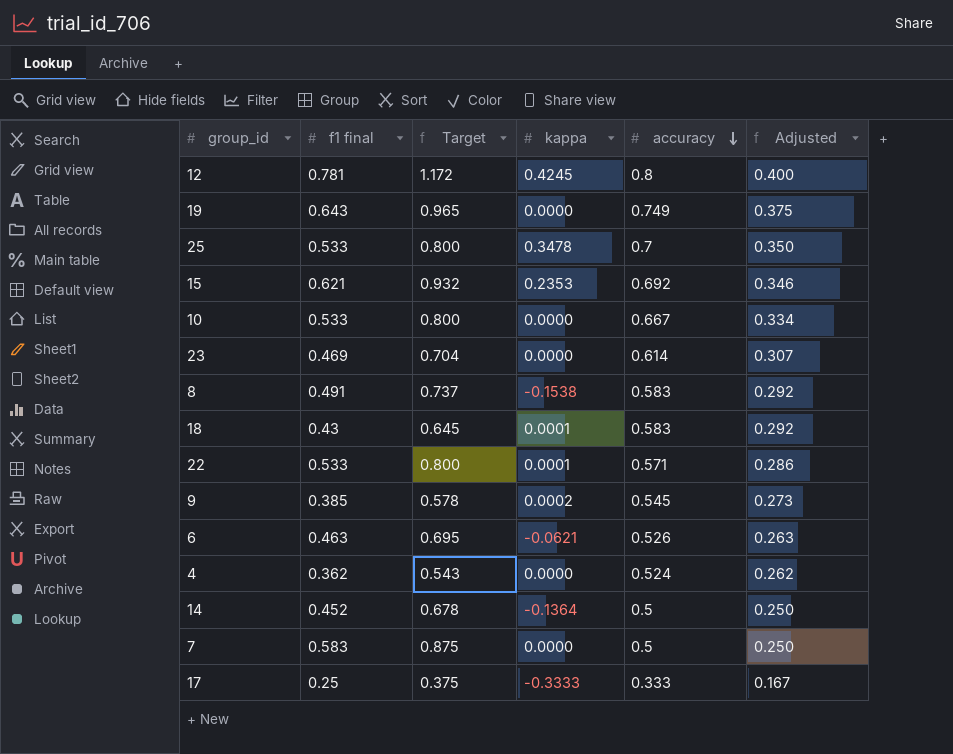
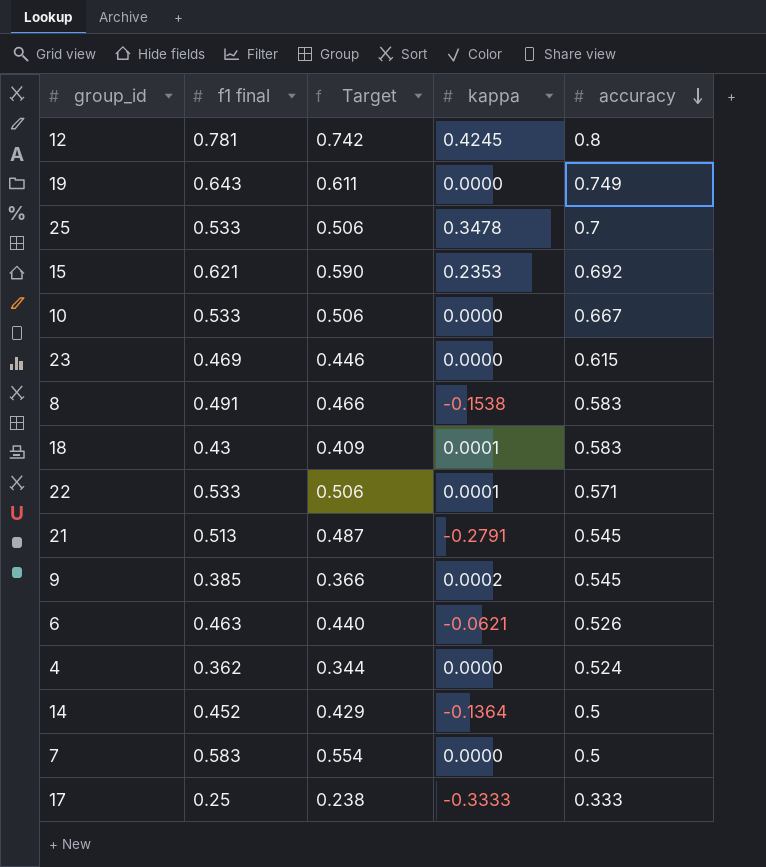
column Adjusted | formula: [accuracy] * 0.5 -> none
column Target | formula: [f1 final] * 1.5 -> [f1 final] * 0.95
23 | accuracy: 0.614 -> 0.615
row 21: none -> 0.513 | 0.487 | -0.2791 | 0.545

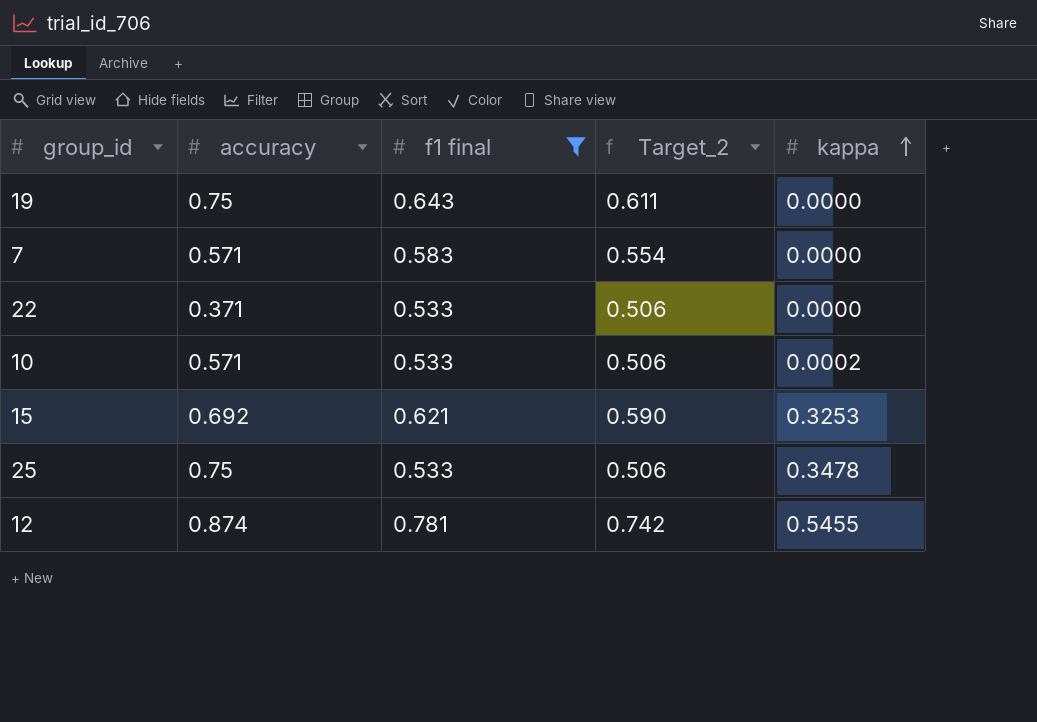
filter: none -> f1 final >= 0.533
row order: accuracy descending -> kappa ascending
column accuracy | position: 5 -> 2
column name: Target -> Target_2
19 | accuracy: 0.749 -> 0.75
7 | accuracy: 0.5 -> 0.571
22 | accuracy: 0.571 -> 0.371
22 | kappa: 0.0001 -> 0.0000
10 | accuracy: 0.667 -> 0.571
10 | kappa: 0.0000 -> 0.0002
15 | kappa: 0.2353 -> 0.3253
25 | accuracy: 0.7 -> 0.75
12 | accuracy: 0.8 -> 0.874
12 | kappa: 0.4245 -> 0.5455

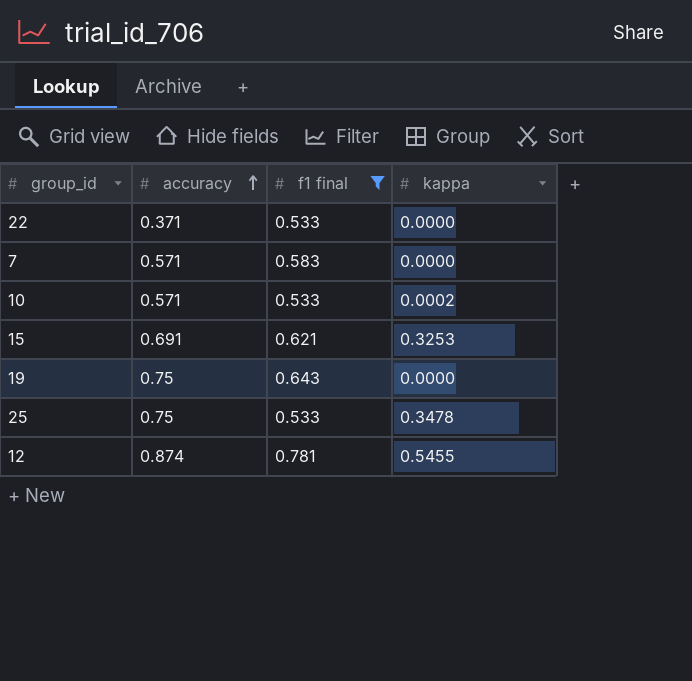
row order: kappa ascending -> accuracy ascending
column Target_2 | formula: [f1 final] * 0.95 -> none
15 | accuracy: 0.692 -> 0.691

